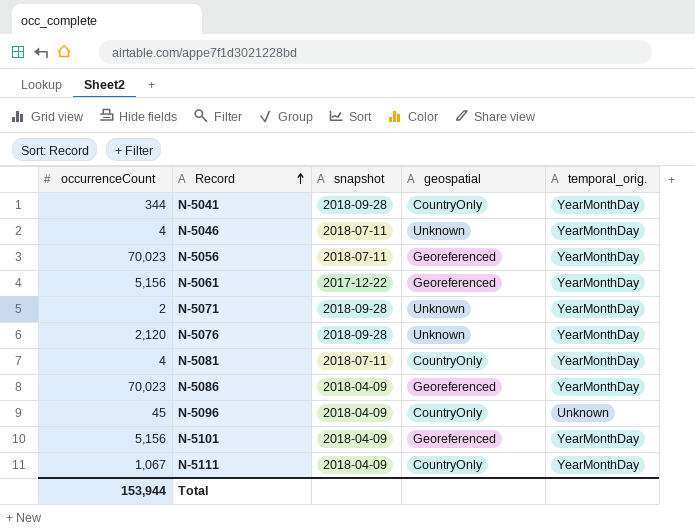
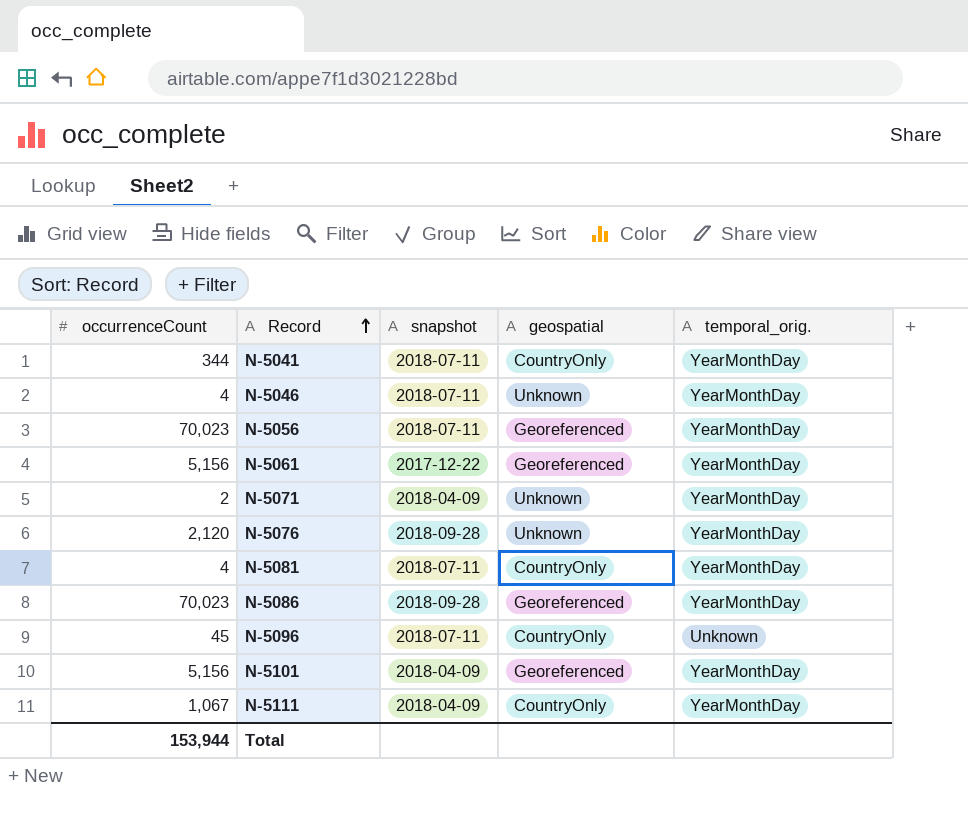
N-5041 | snapshot: 2018-09-28 -> 2018-07-11
N-5071 | snapshot: 2018-09-28 -> 2018-04-09
N-5086 | snapshot: 2018-04-09 -> 2018-09-28
N-5096 | snapshot: 2018-04-09 -> 2018-07-11

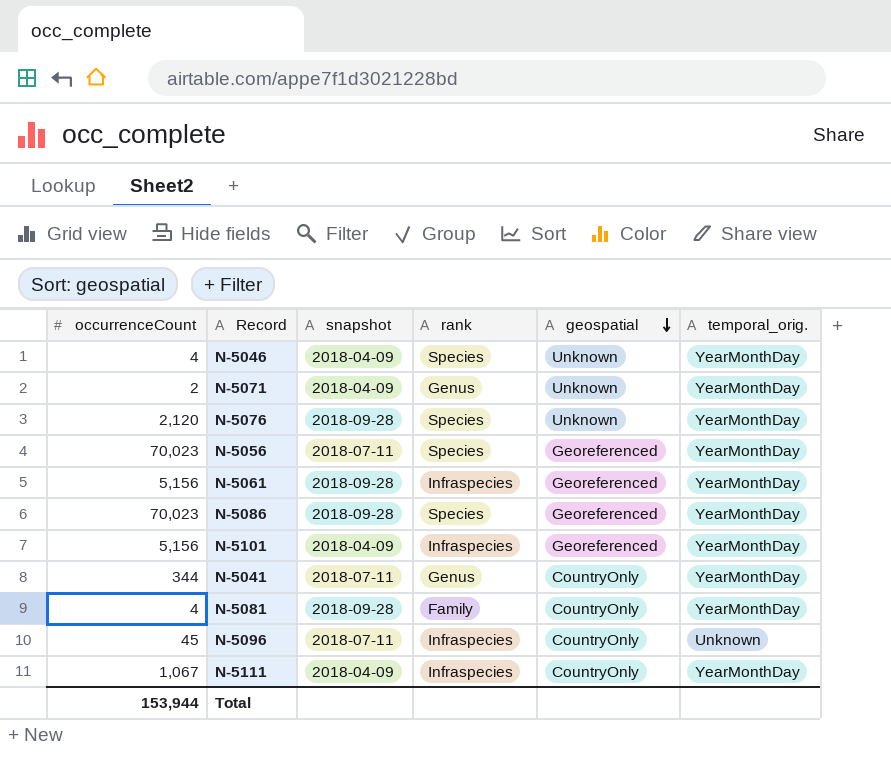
row order: Record ascending -> geospatial descending
column rank | position: none -> 4
N-5046 | snapshot: 2018-07-11 -> 2018-04-09
N-5061 | snapshot: 2017-12-22 -> 2018-09-28
N-5081 | snapshot: 2018-07-11 -> 2018-09-28

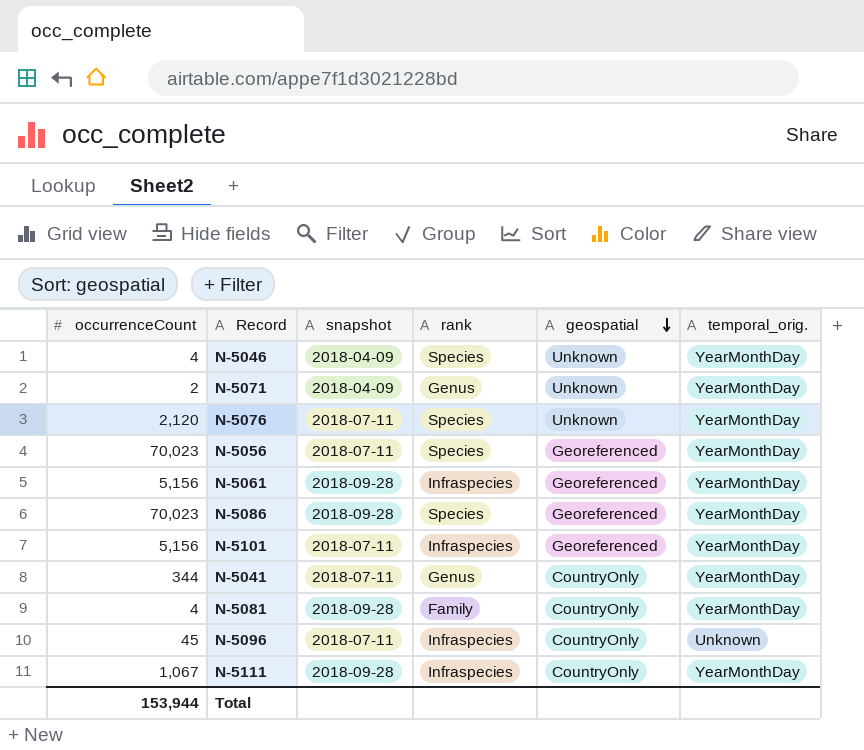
N-5076 | snapshot: 2018-09-28 -> 2018-07-11
N-5101 | snapshot: 2018-04-09 -> 2018-07-11
N-5111 | snapshot: 2018-04-09 -> 2018-09-28

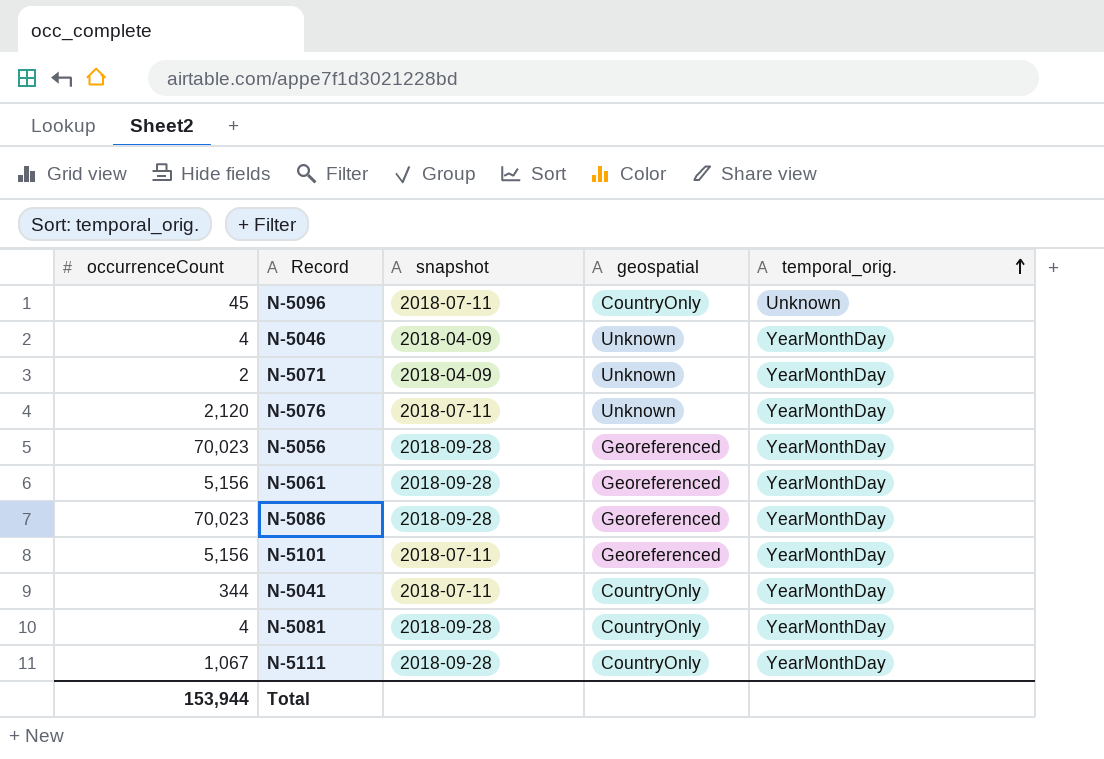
row order: geospatial descending -> temporal_orig. ascending
column rank | position: 4 -> none
N-5056 | snapshot: 2018-07-11 -> 2018-09-28

